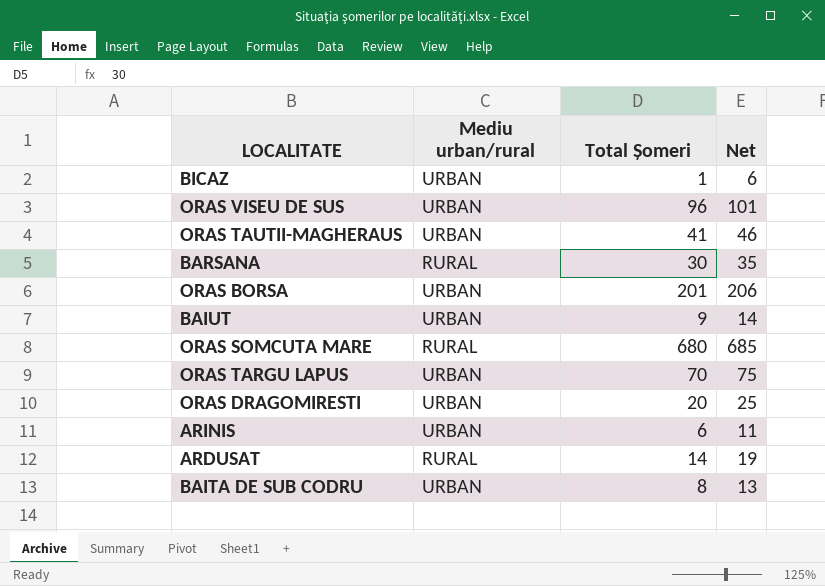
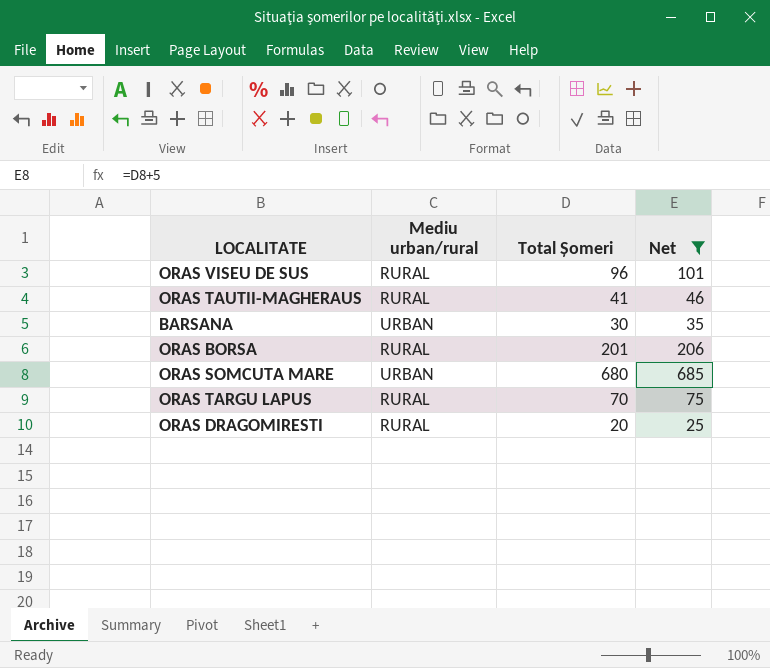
filter: none -> Net >= 25
ORAS VISEU DE SUS | Mediu urban/rural: URBAN -> RURAL
ORAS TAUTII-MAGHERAUS | Mediu urban/rural: URBAN -> RURAL
BARSANA | Mediu urban/rural: RURAL -> URBAN
ORAS BORSA | Mediu urban/rural: URBAN -> RURAL
ORAS SOMCUTA MARE | Mediu urban/rural: RURAL -> URBAN
ORAS TARGU LAPUS | Mediu urban/rural: URBAN -> RURAL
ORAS DRAGOMIRESTI | Mediu urban/rural: URBAN -> RURAL

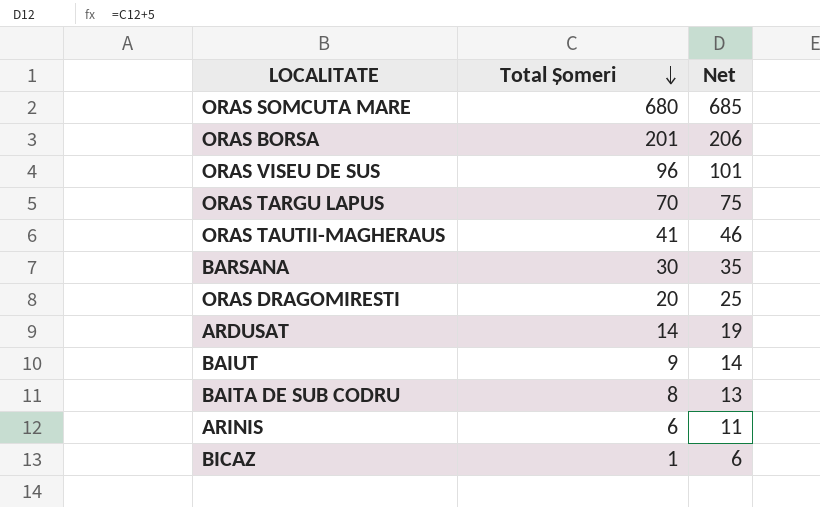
filter: Net >= 25 -> none
row order: none -> Total Șomeri descending
column Mediu urban/rural | position: 2 -> none

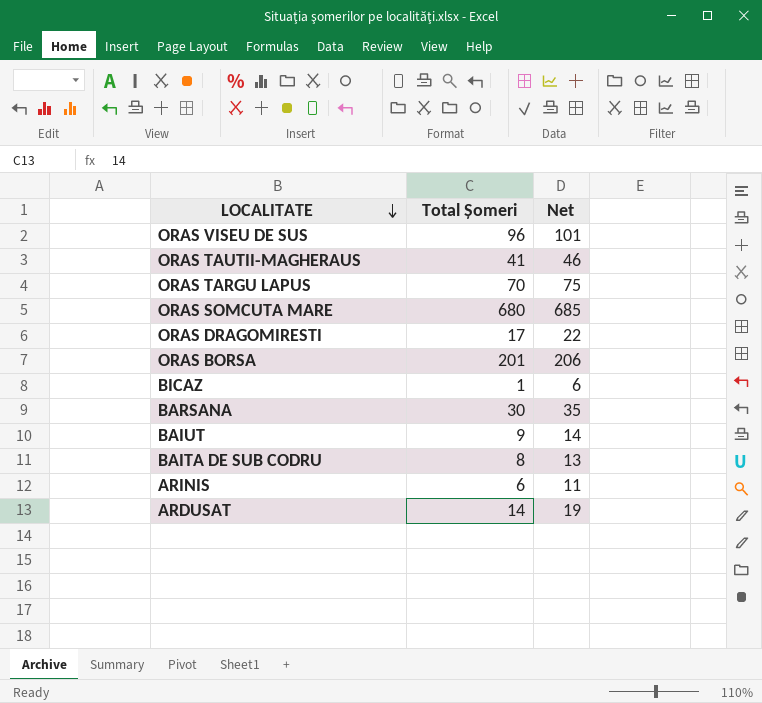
row order: Total Șomeri descending -> LOCALITATE descending
ORAS DRAGOMIRESTI | Total Șomeri: 20 -> 17
ORAS DRAGOMIRESTI | Net: 25 -> 22

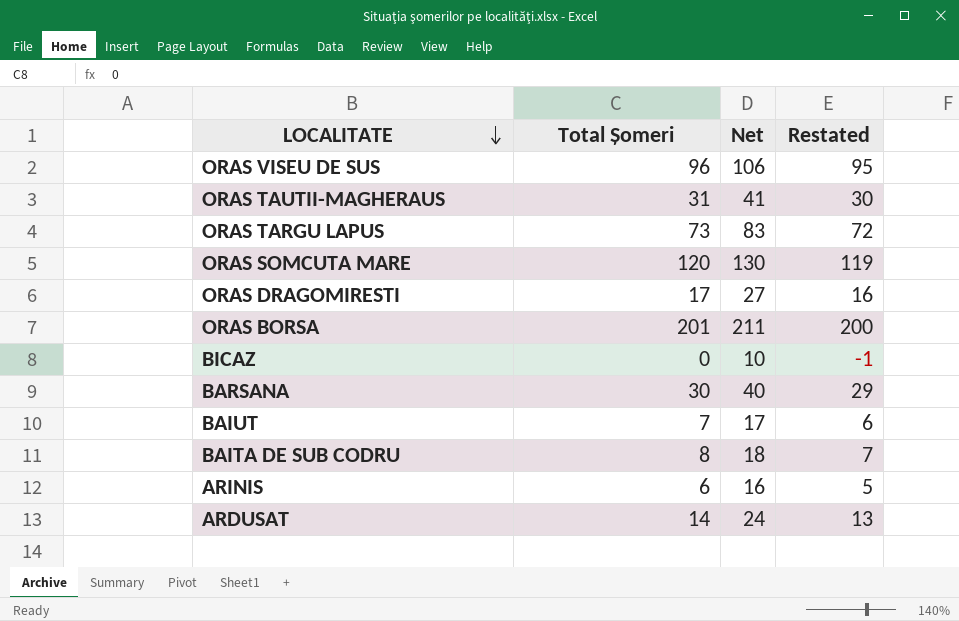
column Net | formula: [Total Șomeri] + 5 -> [Total Șomeri] + 10
column Restated | formula: none -> [Total Șomeri] - 1
ORAS TAUTII-MAGHERAUS | Total Șomeri: 41 -> 31
ORAS TARGU LAPUS | Total Șomeri: 70 -> 73
ORAS SOMCUTA MARE | Total Șomeri: 680 -> 120
BICAZ | Total Șomeri: 1 -> 0
BAIUT | Total Șomeri: 9 -> 7

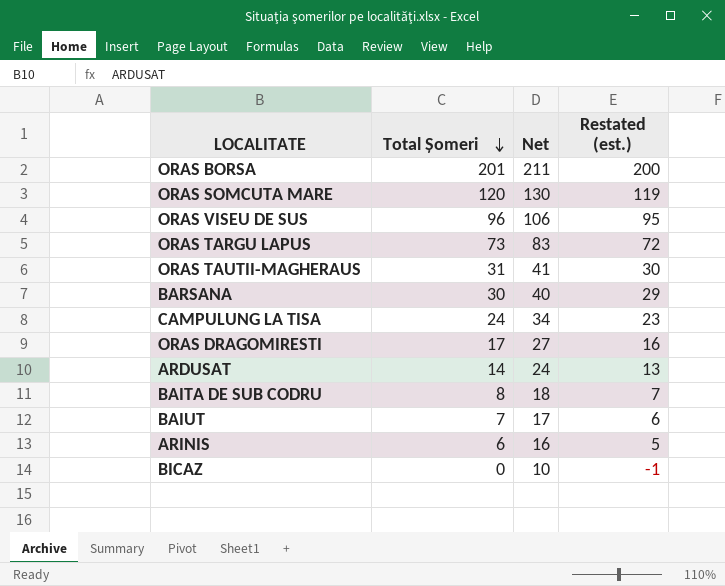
row order: LOCALITATE descending -> Total Șomeri descending
column name: Restated -> Restated (est.)
row CAMPULUNG LA TISA: none -> 24 | 34 | 23

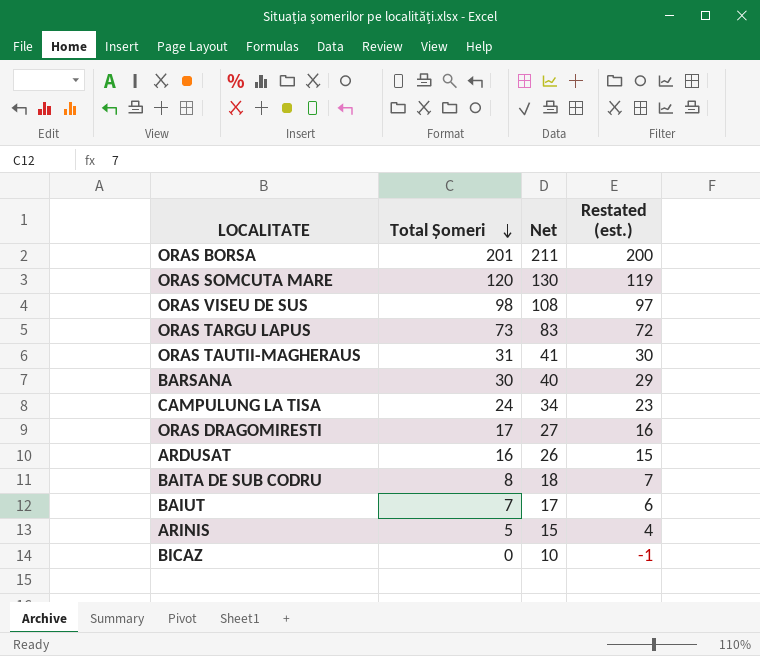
ORAS VISEU DE SUS | Total Șomeri: 96 -> 98
ORAS VISEU DE SUS | Net: 106 -> 108
ORAS VISEU DE SUS | Restated (est.): 95 -> 97
ARDUSAT | Total Șomeri: 14 -> 16
ARDUSAT | Net: 24 -> 26
ARDUSAT | Restated (est.): 13 -> 15
ARINIS | Total Șomeri: 6 -> 5
ARINIS | Net: 16 -> 15
ARINIS | Restated (est.): 5 -> 4

